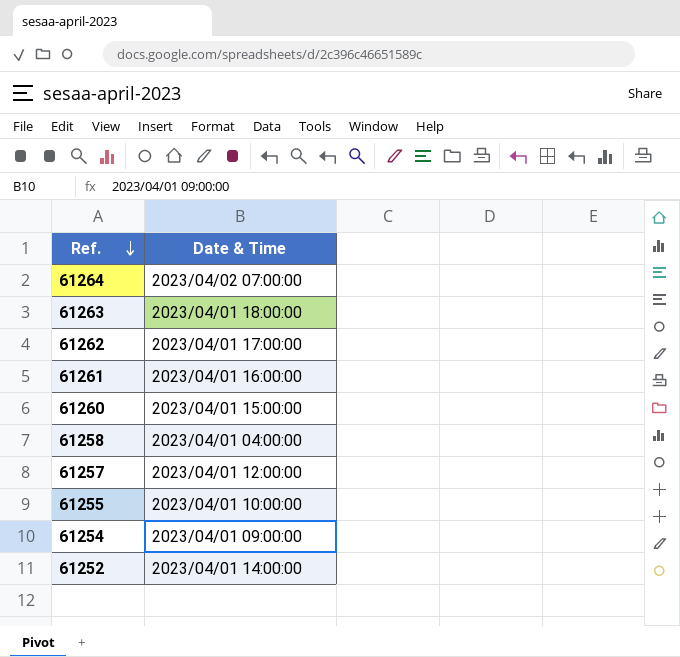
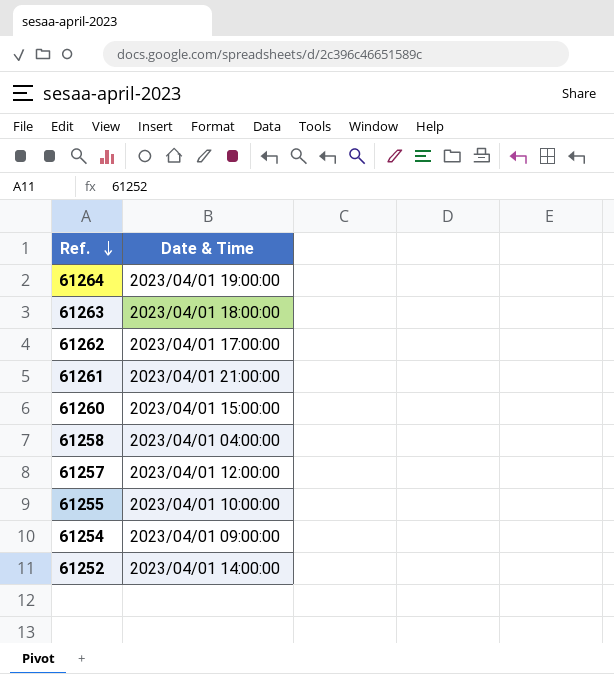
61264 | Date & Time: 2023/04/02 07:00:00 -> 2023/04/01 19:00:00
61261 | Date & Time: 2023/04/01 16:00:00 -> 2023/04/01 21:00:00

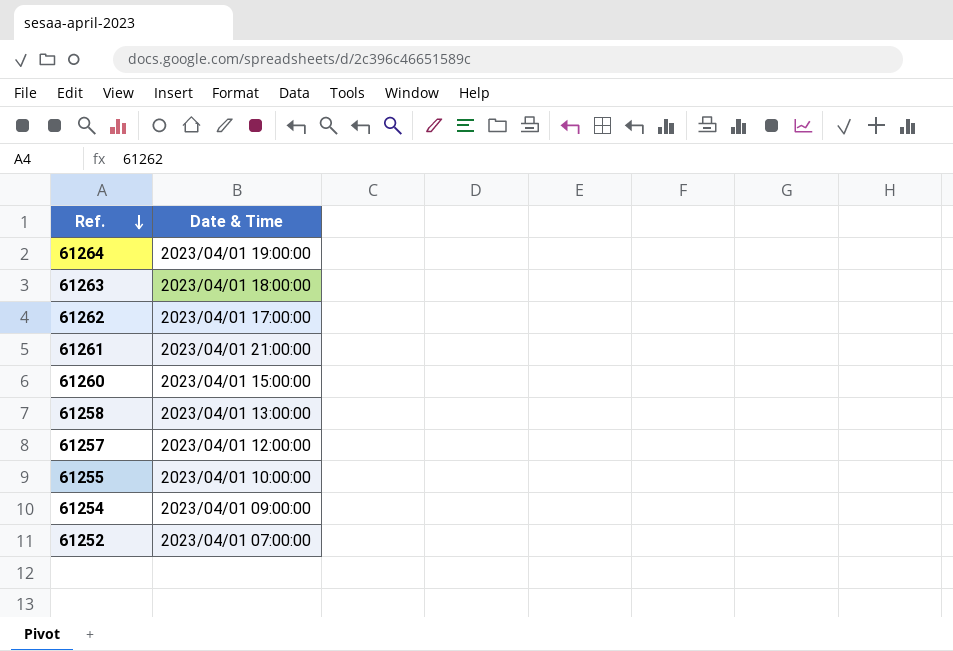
61258 | Date & Time: 2023/04/01 04:00:00 -> 2023/04/01 13:00:00
61252 | Date & Time: 2023/04/01 14:00:00 -> 2023/04/01 07:00:00

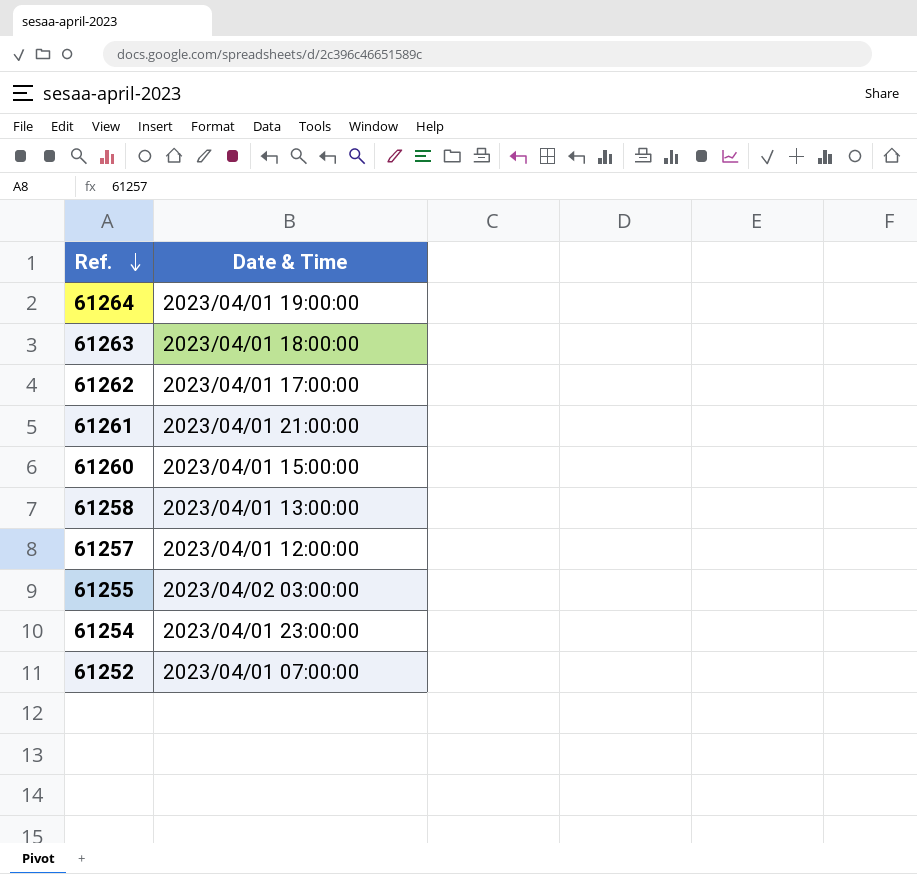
61255 | Date & Time: 2023/04/01 10:00:00 -> 2023/04/02 03:00:00
61254 | Date & Time: 2023/04/01 09:00:00 -> 2023/04/01 23:00:00

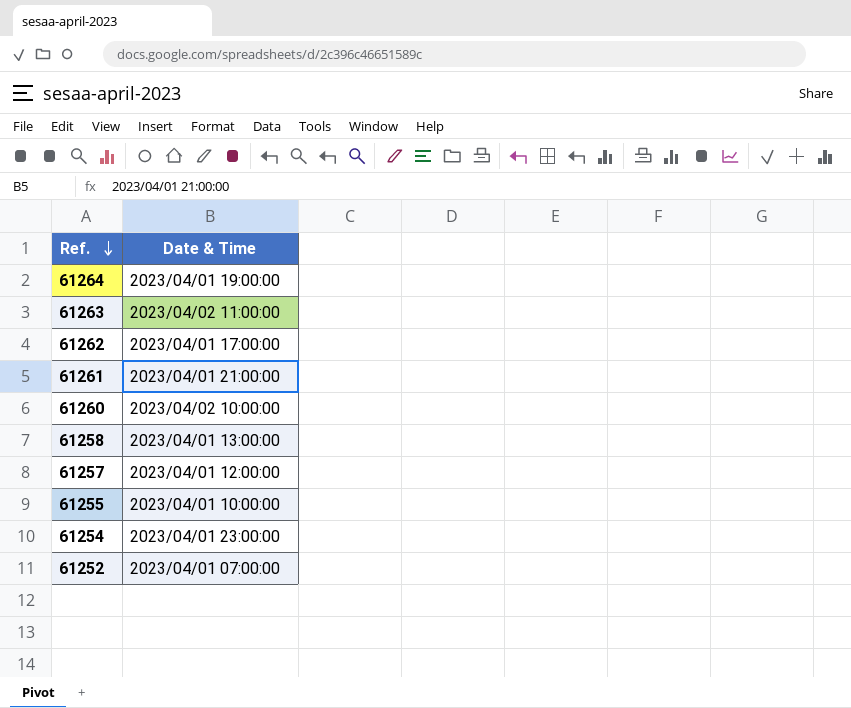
61263 | Date & Time: 2023/04/01 18:00:00 -> 2023/04/02 11:00:00
61260 | Date & Time: 2023/04/01 15:00:00 -> 2023/04/02 10:00:00
61255 | Date & Time: 2023/04/02 03:00:00 -> 2023/04/01 10:00:00

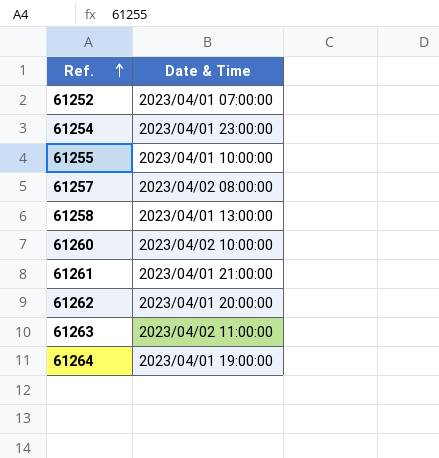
row order: Ref. descending -> Ref. ascending
61257 | Date & Time: 2023/04/01 12:00:00 -> 2023/04/02 08:00:00
61262 | Date & Time: 2023/04/01 17:00:00 -> 2023/04/01 20:00:00

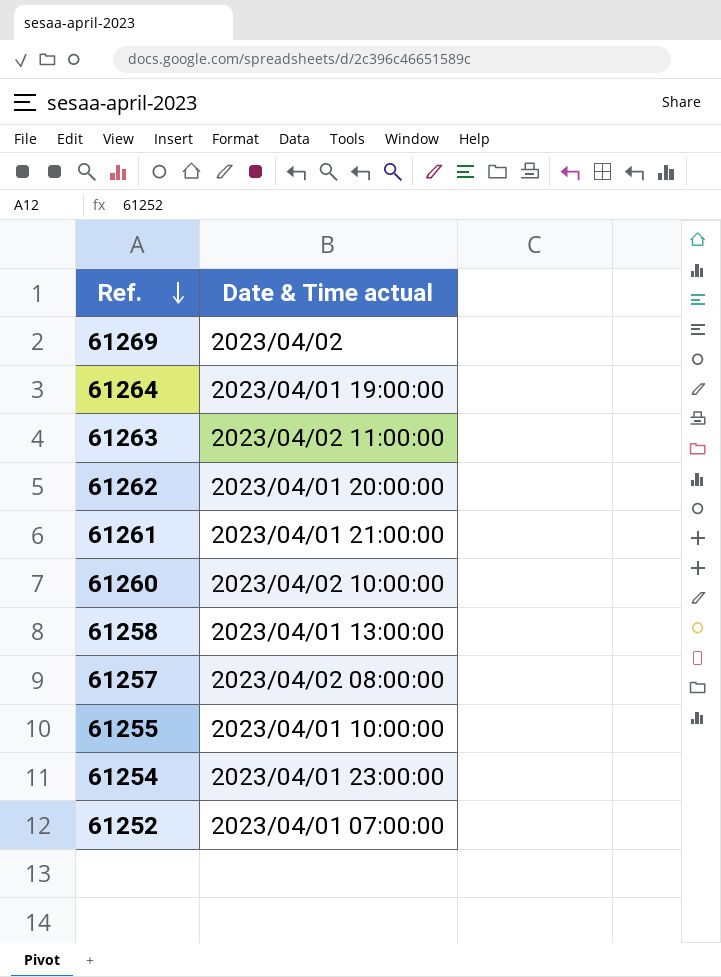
row order: Ref. ascending -> Ref. descending
column name: Date & Time -> Date & Time actual
row 61269: none -> 2023/04/02

